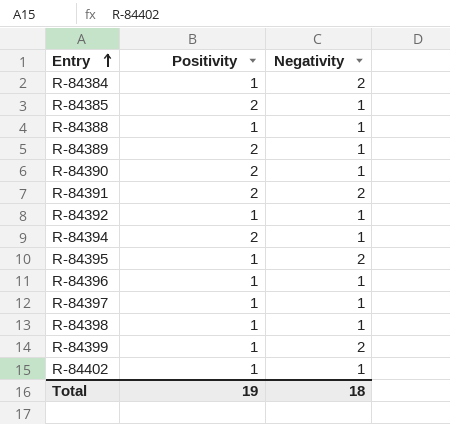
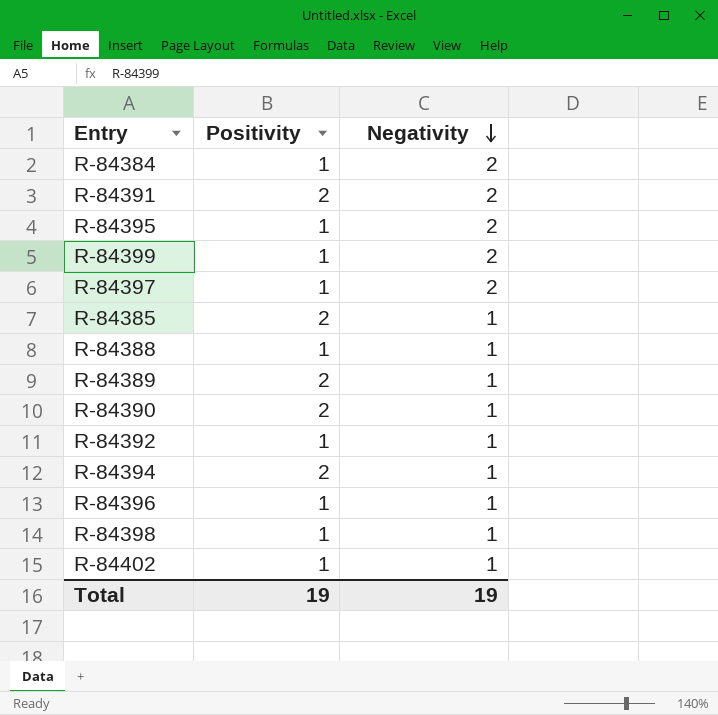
row order: Entry ascending -> Negativity descending
R-84397 | Negativity: 1 -> 2
Total | Negativity: 18 -> 19

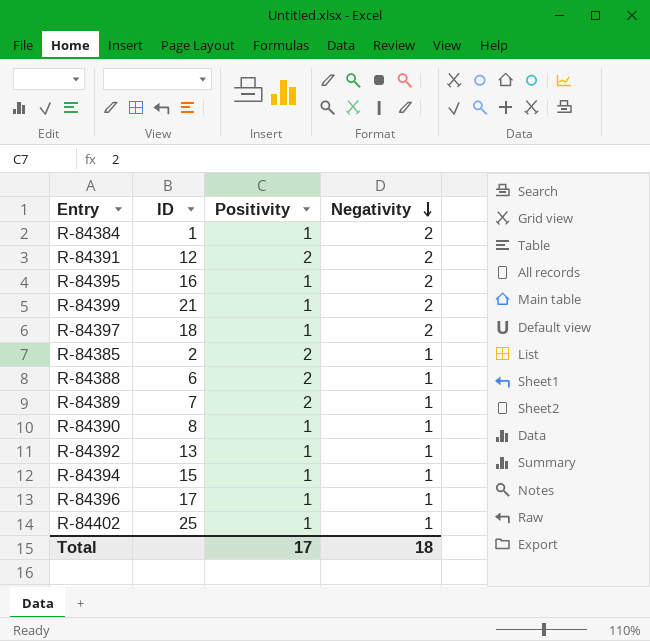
column ID | position: none -> 2
row R-84398: 1 | 1 -> none
R-84388 | Positivity: 1 -> 2
R-84390 | Positivity: 2 -> 1
R-84394 | Positivity: 2 -> 1
Total | Positivity: 19 -> 17
Total | Negativity: 19 -> 18

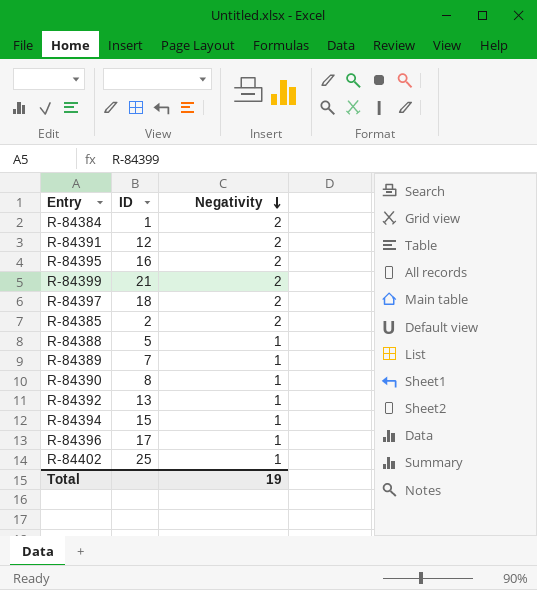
column Positivity | position: 3 -> none
R-84385 | Negativity: 1 -> 2
R-84388 | ID: 6 -> 5
Total | Negativity: 18 -> 19

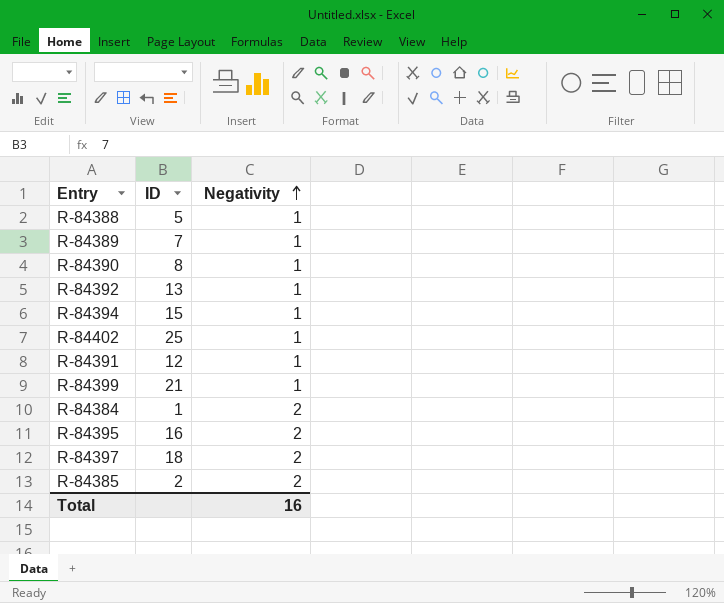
row order: Negativity descending -> Negativity ascending
row R-84396: 17 | 1 -> none
R-84391 | Negativity: 2 -> 1
R-84399 | Negativity: 2 -> 1
Total | Negativity: 19 -> 16

